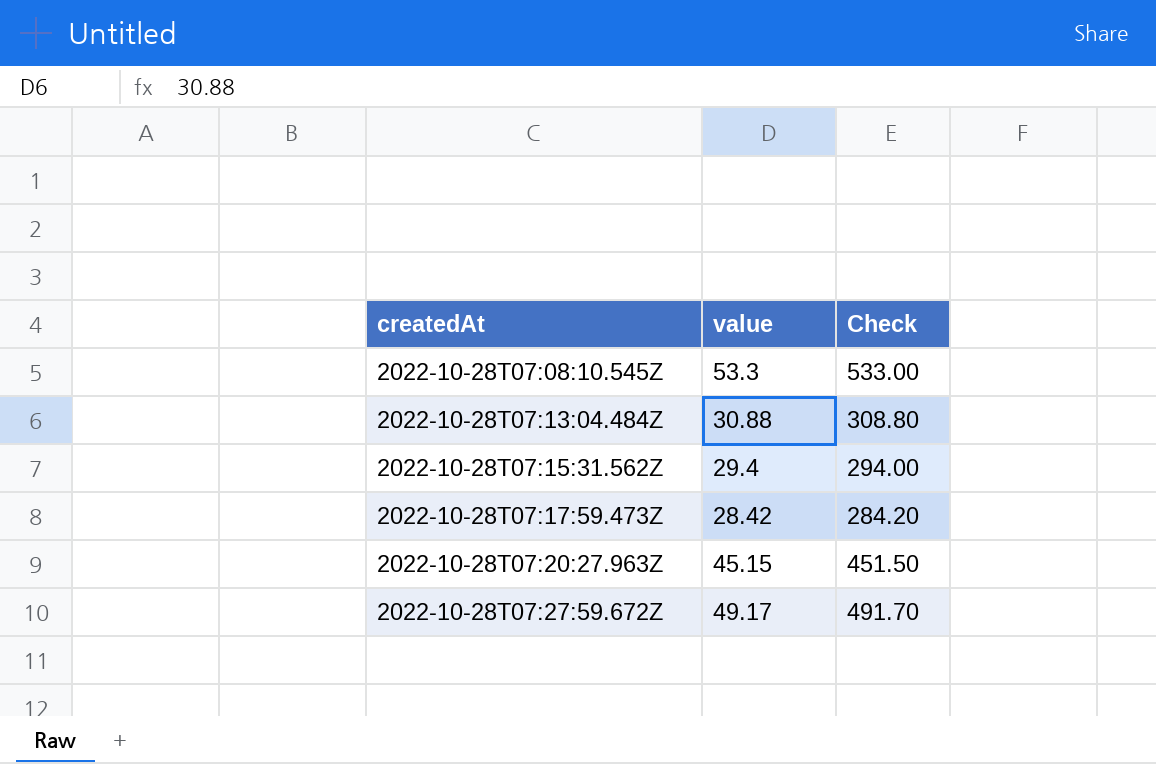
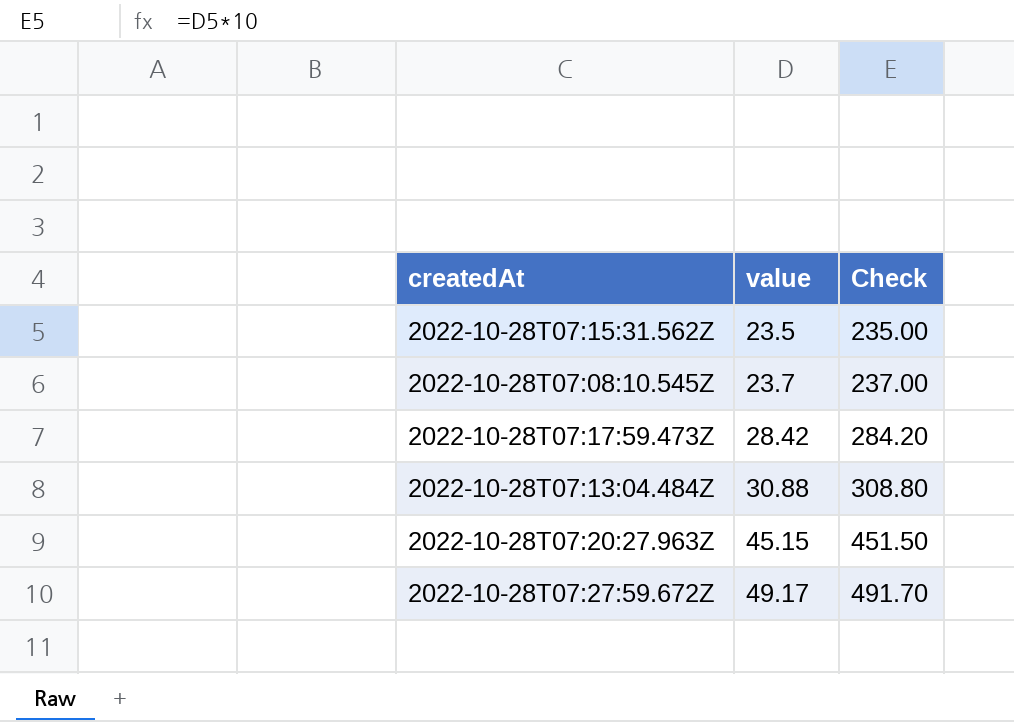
row order: createdAt ascending -> value ascending
2022-10-28T07:15:31.562Z | value: 29.4 -> 23.5
2022-10-28T07:15:31.562Z | Check: 294.00 -> 235.00
2022-10-28T07:08:10.545Z | value: 53.3 -> 23.7
2022-10-28T07:08:10.545Z | Check: 533.00 -> 237.00

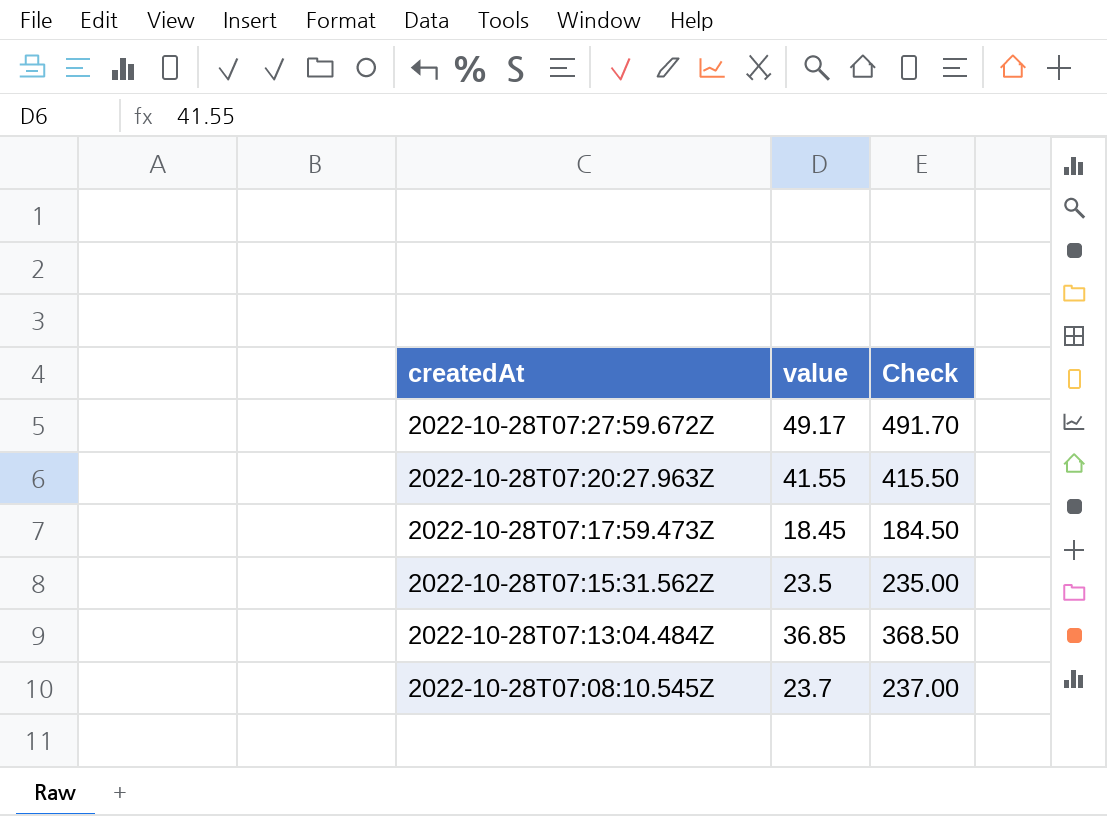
row order: value ascending -> createdAt descending
2022-10-28T07:20:27.963Z | value: 45.15 -> 41.55
2022-10-28T07:20:27.963Z | Check: 451.50 -> 415.50
2022-10-28T07:17:59.473Z | value: 28.42 -> 18.45
2022-10-28T07:17:59.473Z | Check: 284.20 -> 184.50
2022-10-28T07:13:04.484Z | value: 30.88 -> 36.85
2022-10-28T07:13:04.484Z | Check: 308.80 -> 368.50

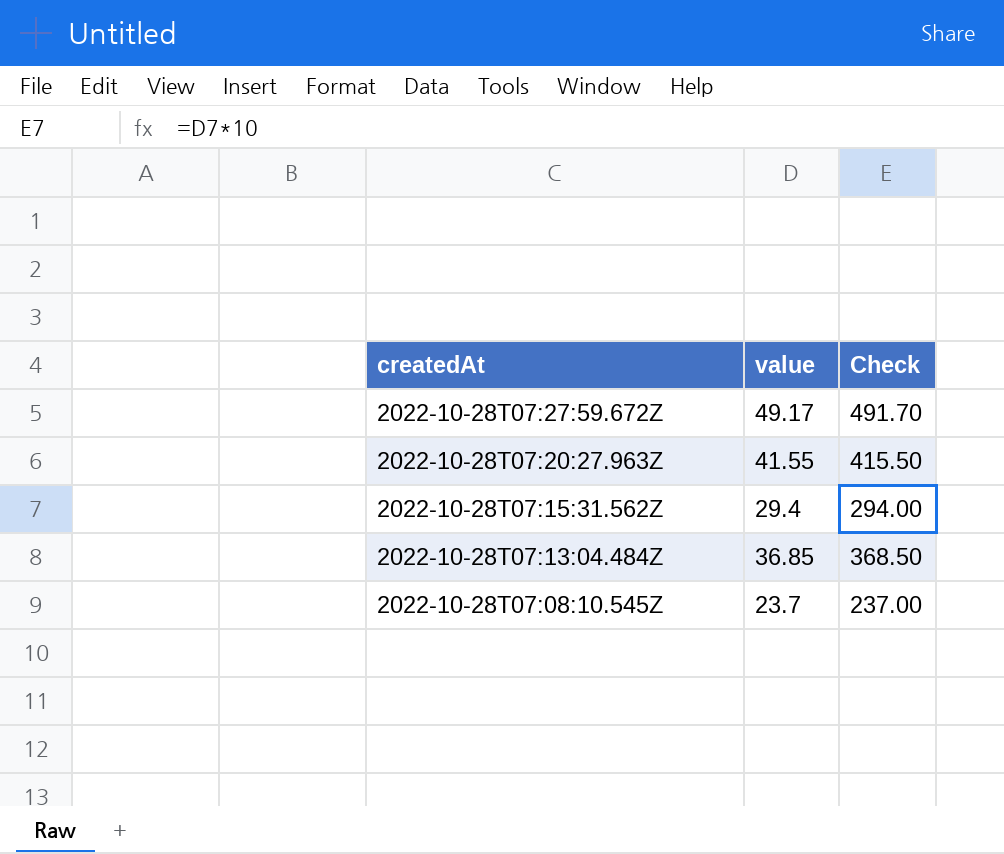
row 2022-10-28T07:17:59.473Z: 18.45 | 184.50 -> none
2022-10-28T07:15:31.562Z | value: 23.5 -> 29.4
2022-10-28T07:15:31.562Z | Check: 235.00 -> 294.00

